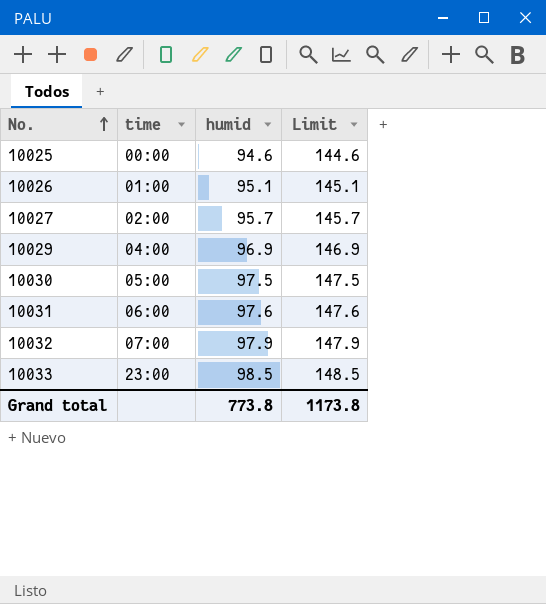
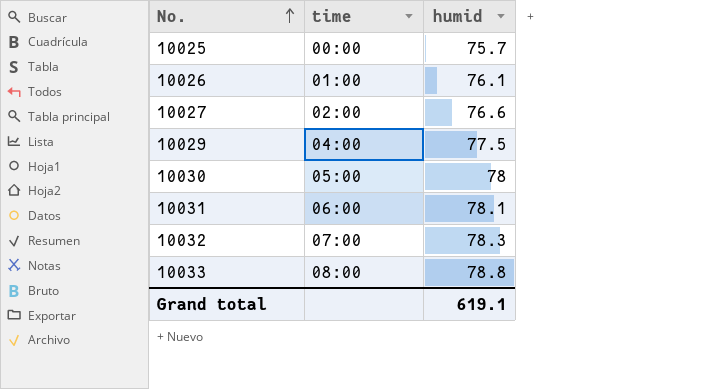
column Limit | formula: [humid] + 50 -> none
10025 | humid: 94.6 -> 75.7
10026 | humid: 95.1 -> 76.1
10027 | humid: 95.7 -> 76.6
10029 | humid: 96.9 -> 77.5
10030 | humid: 97.5 -> 78
10031 | humid: 97.6 -> 78.1
10032 | humid: 97.9 -> 78.3
10033 | time: 23:00 -> 08:00
10033 | humid: 98.5 -> 78.8
Grand total | humid: 773.8 -> 619.1

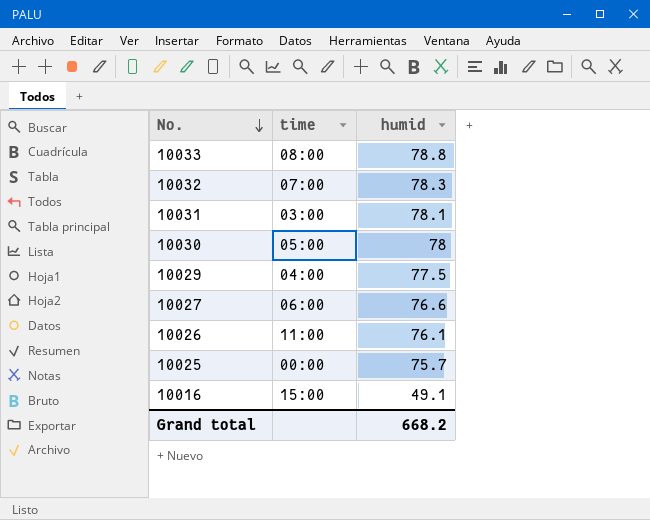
row order: No. ascending -> No. descending
10031 | time: 06:00 -> 03:00
10027 | time: 02:00 -> 06:00
10026 | time: 01:00 -> 11:00
row 10016: none -> 15:00 | 49.1
Grand total | humid: 619.1 -> 668.2

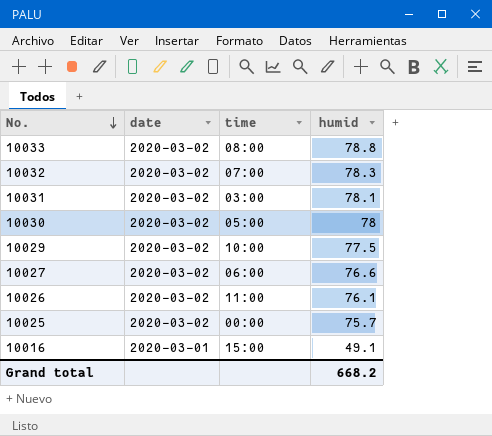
column date | position: none -> 2
10029 | time: 04:00 -> 10:00

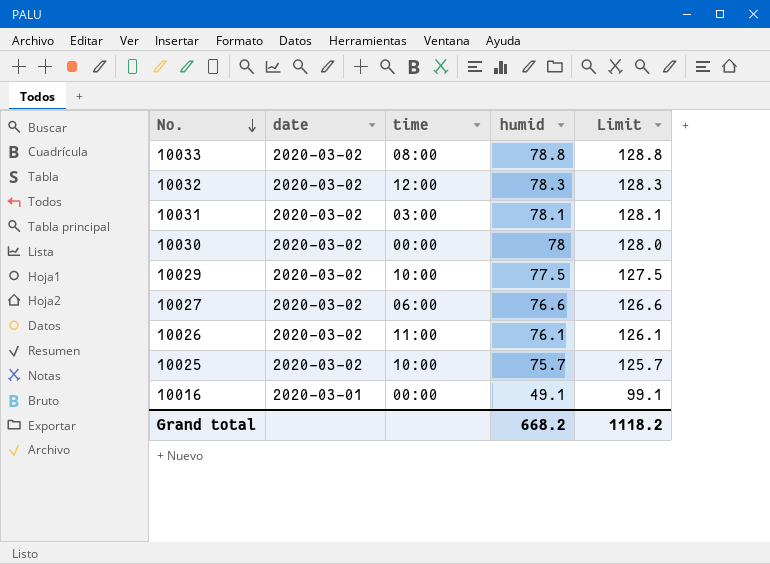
column Limit | formula: none -> [humid] + 50
10032 | time: 07:00 -> 12:00
10030 | time: 05:00 -> 00:00
10025 | time: 00:00 -> 10:00
10016 | time: 15:00 -> 00:00

